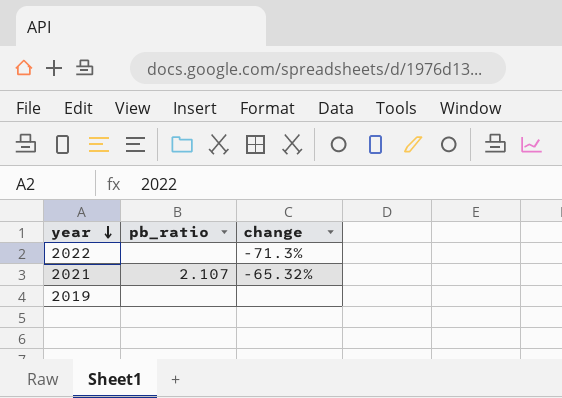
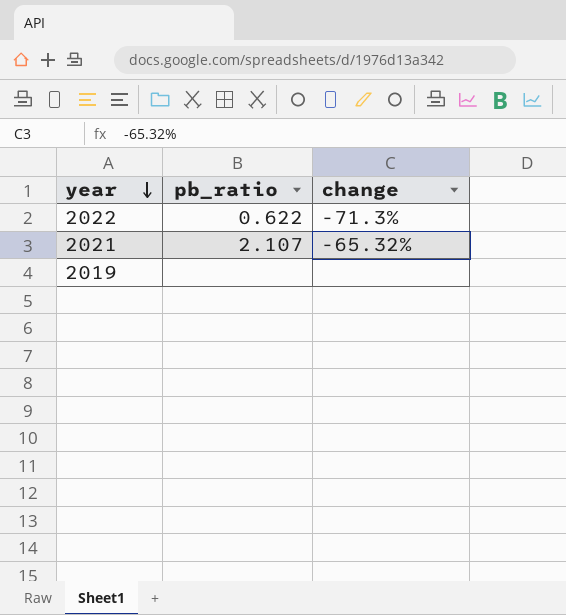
2022 | pb_ratio: none -> 0.622

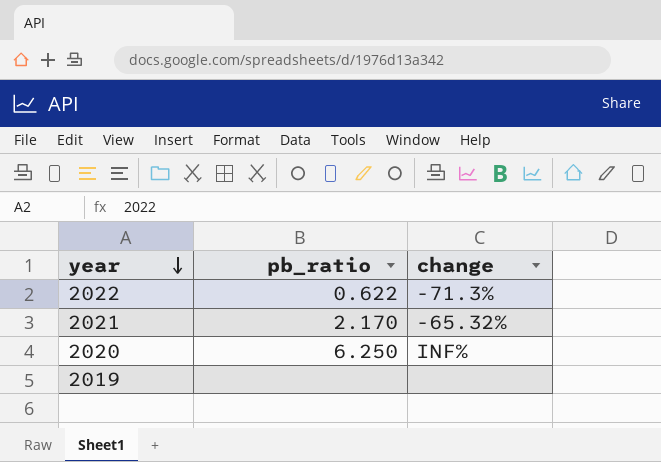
2021 | pb_ratio: 2.107 -> 2.170
row 2020: none -> 6.250 | INF%

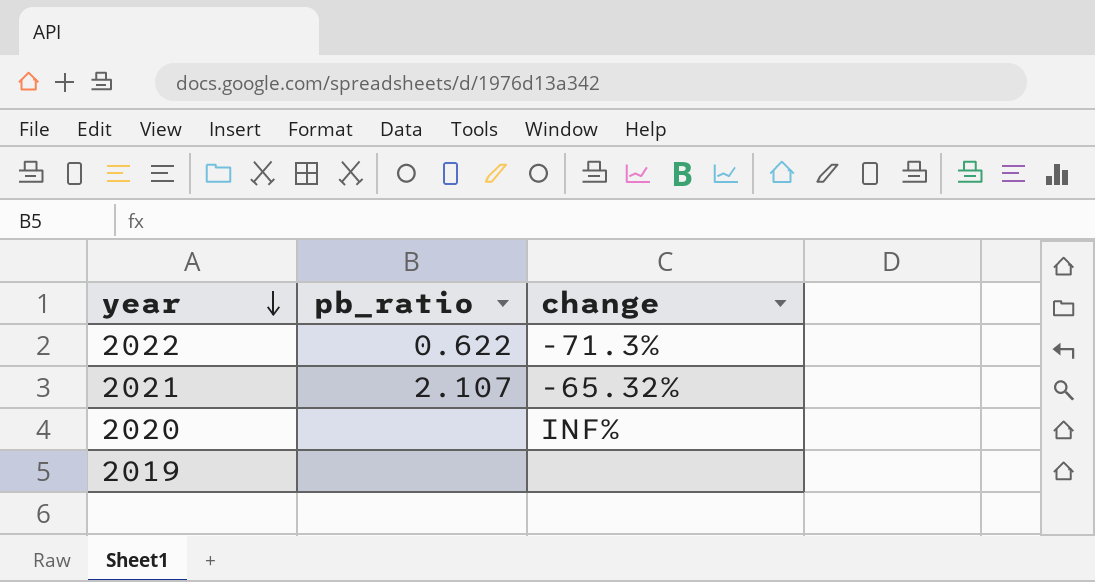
2021 | pb_ratio: 2.170 -> 2.107
2020 | pb_ratio: 6.250 -> none

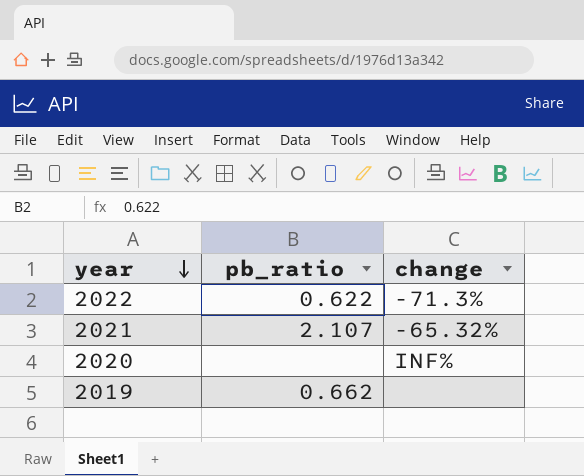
2019 | pb_ratio: none -> 0.662

